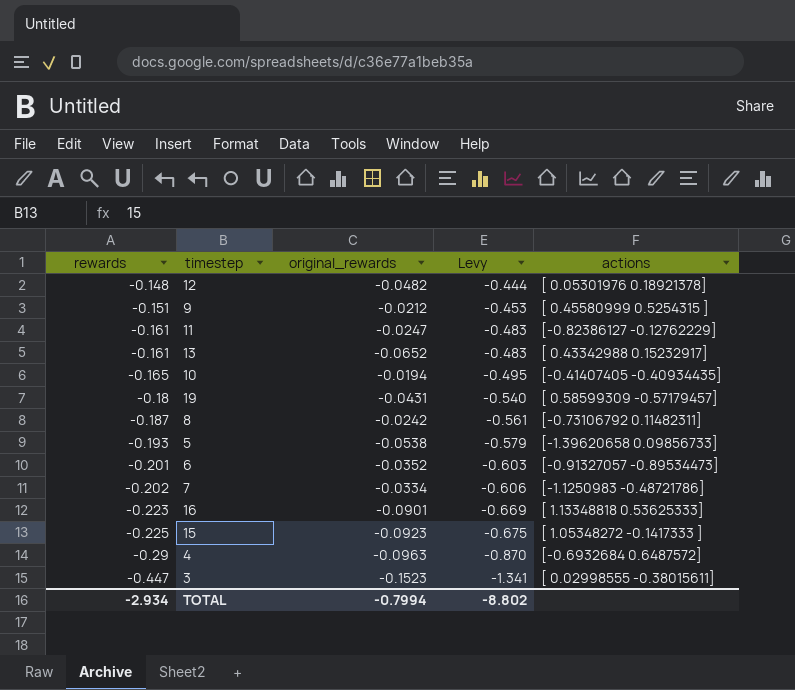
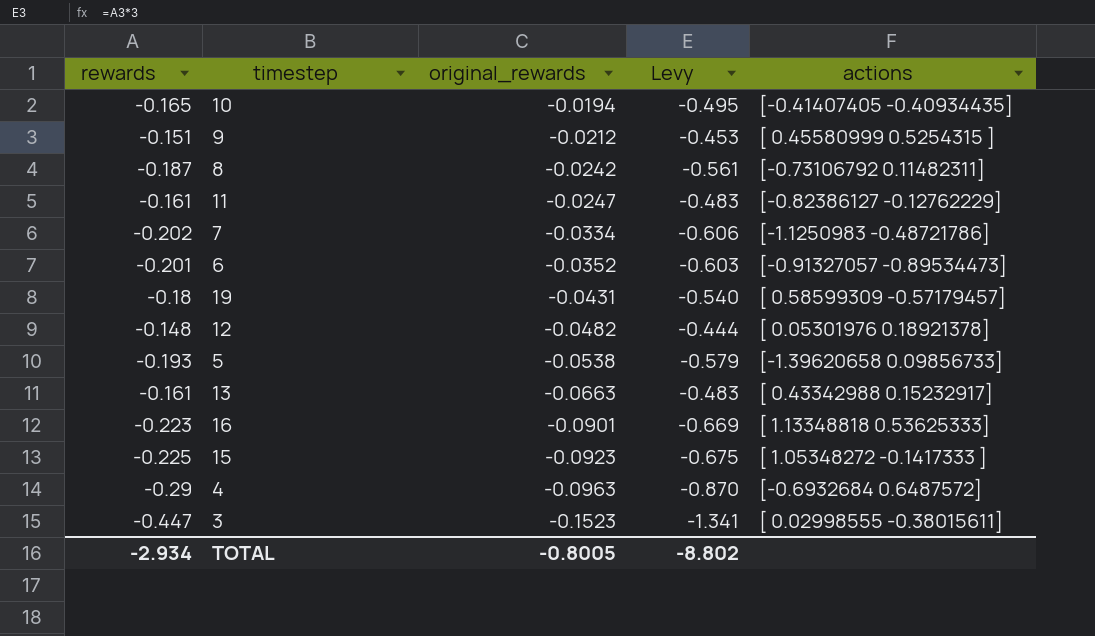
row order: rewards descending -> original_rewards descending
13 | original_rewards: -0.0652 -> -0.0663
TOTAL | original_rewards: -0.7994 -> -0.8005

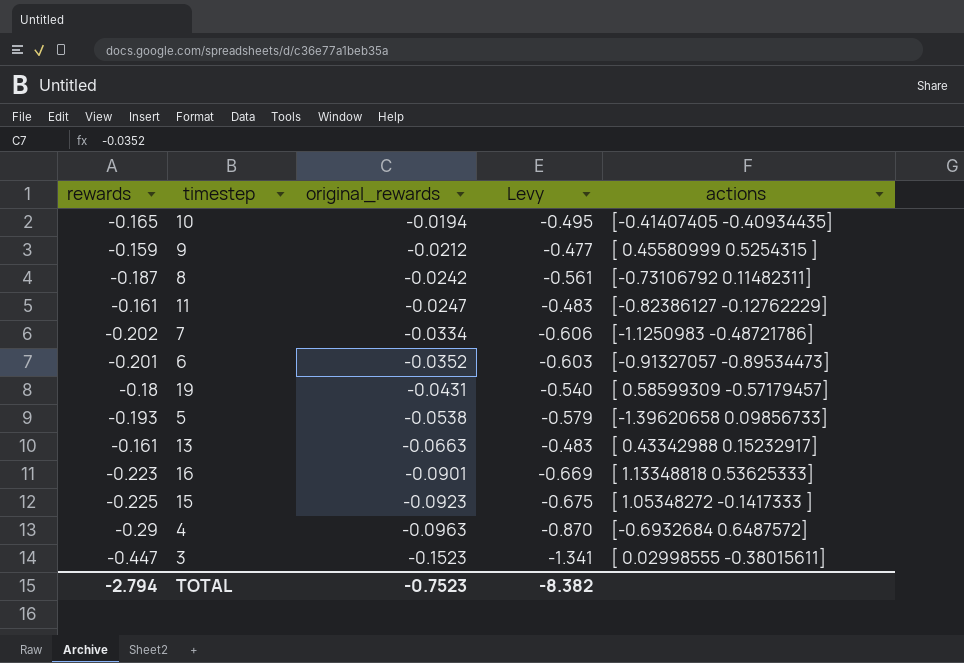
row 12: -0.148 | -0.0482 | -0.444 | [ 0.05301976 0.18921378] -> none
9 | rewards: -0.151 -> -0.159
9 | Levy: -0.453 -> -0.477
TOTAL | rewards: -2.934 -> -2.794
TOTAL | original_rewards: -0.8005 -> -0.7523
TOTAL | Levy: -8.802 -> -8.382

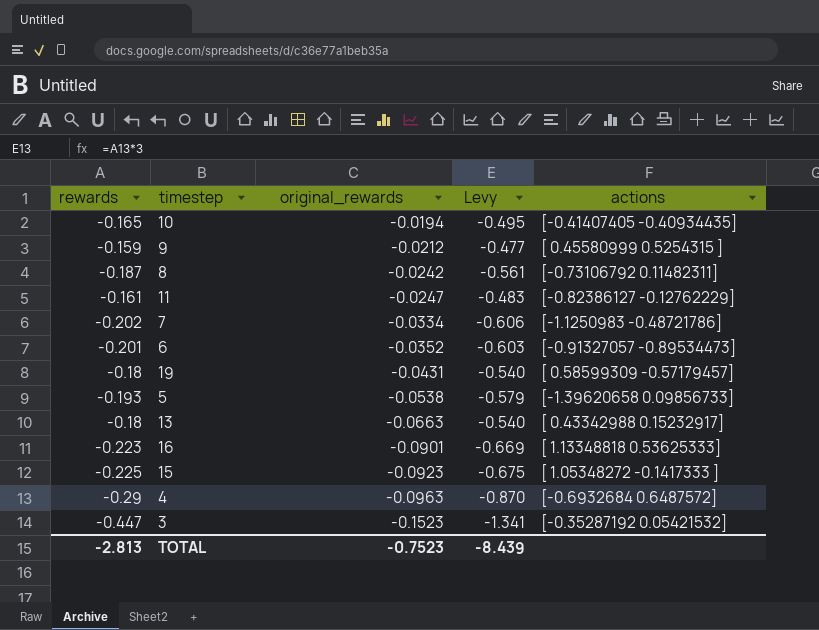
13 | rewards: -0.161 -> -0.18
13 | Levy: -0.483 -> -0.540
3 | actions: [ 0.02998555 -0.38015611] -> [-0.35287192 0.05421532]
TOTAL | rewards: -2.794 -> -2.813
TOTAL | Levy: -8.382 -> -8.439

